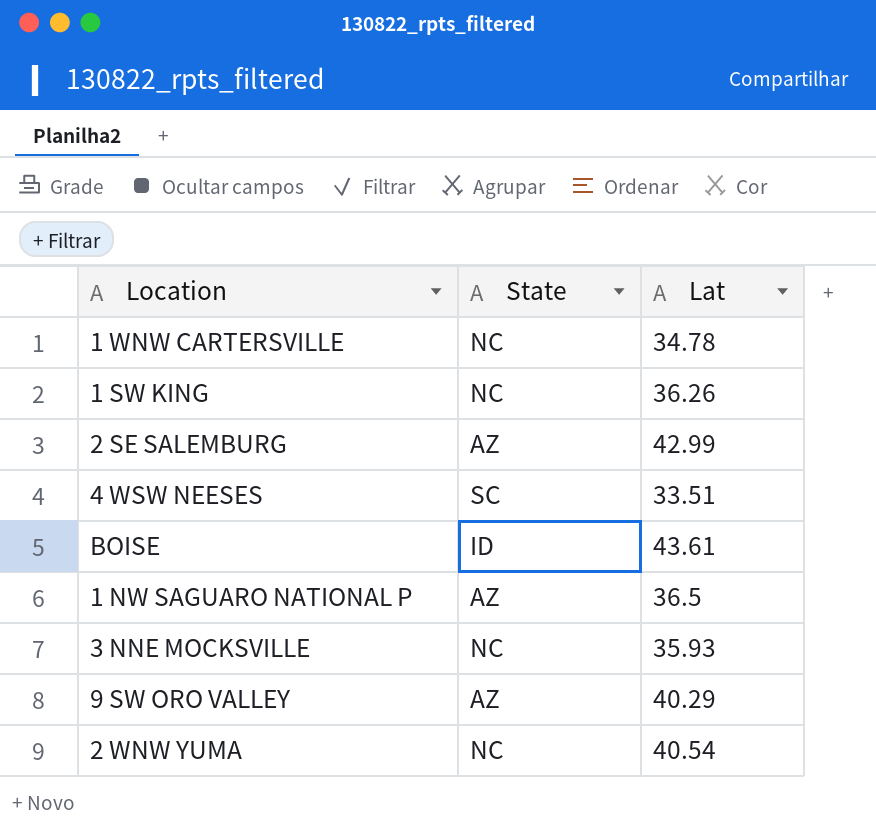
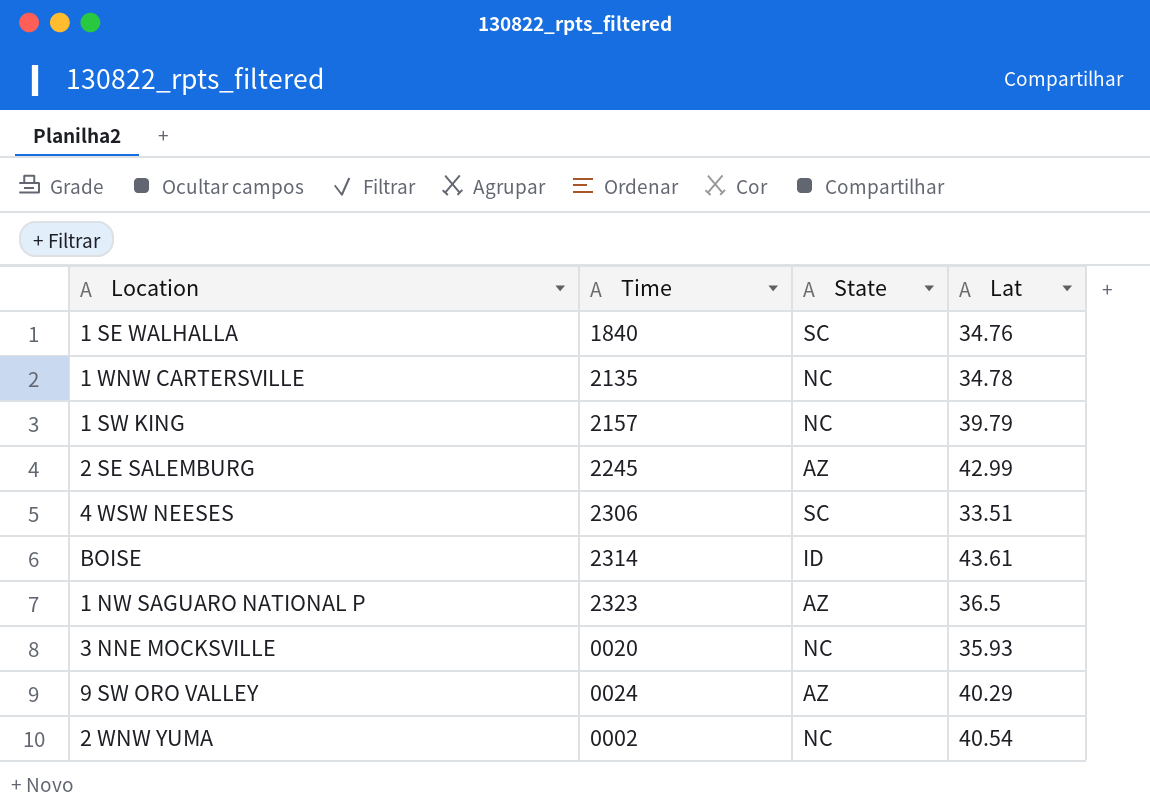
column Time | position: none -> 2
row 1 SE WALHALLA: none -> 1840 | SC | 34.76
1 SW KING | Lat: 36.26 -> 39.79

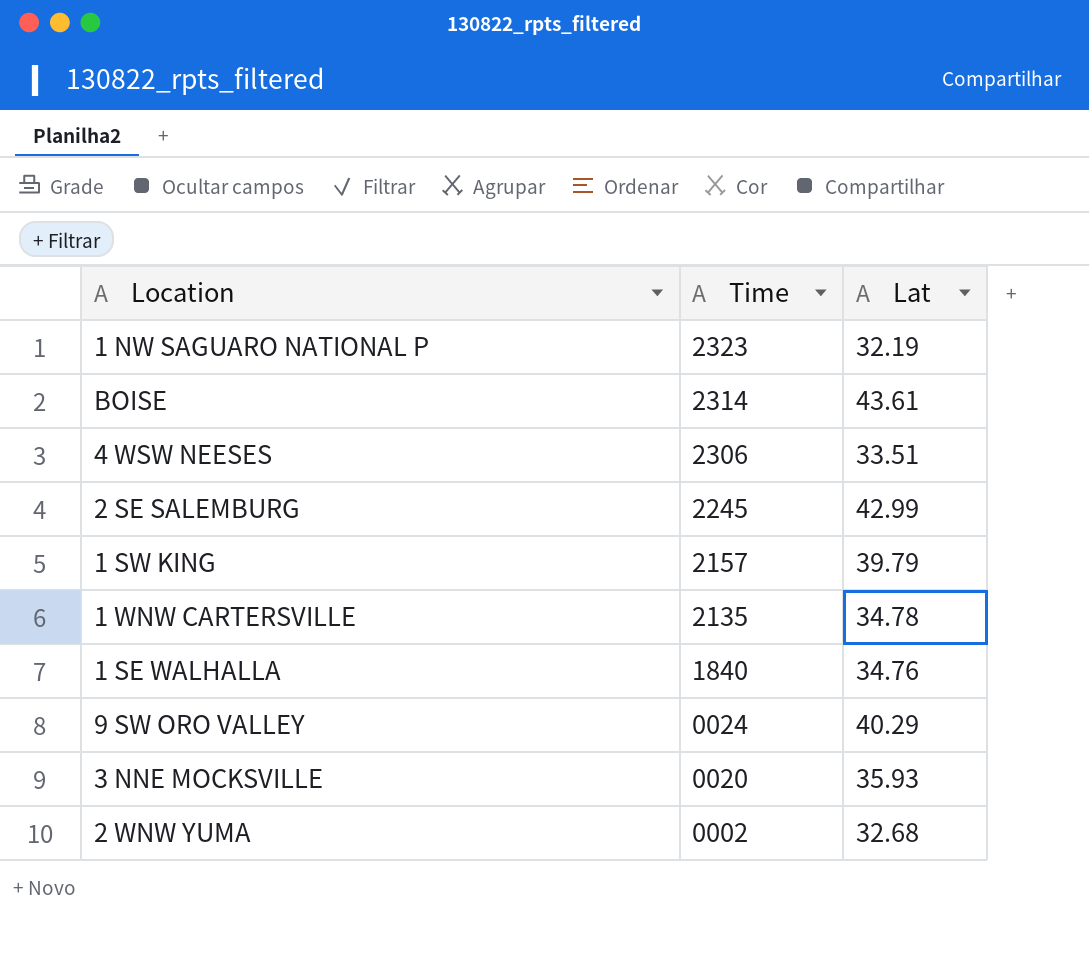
row order: none -> Time descending
column State | position: 3 -> none
1 NW SAGUARO NATIONAL P | Lat: 36.5 -> 32.19
2 WNW YUMA | Lat: 40.54 -> 32.68

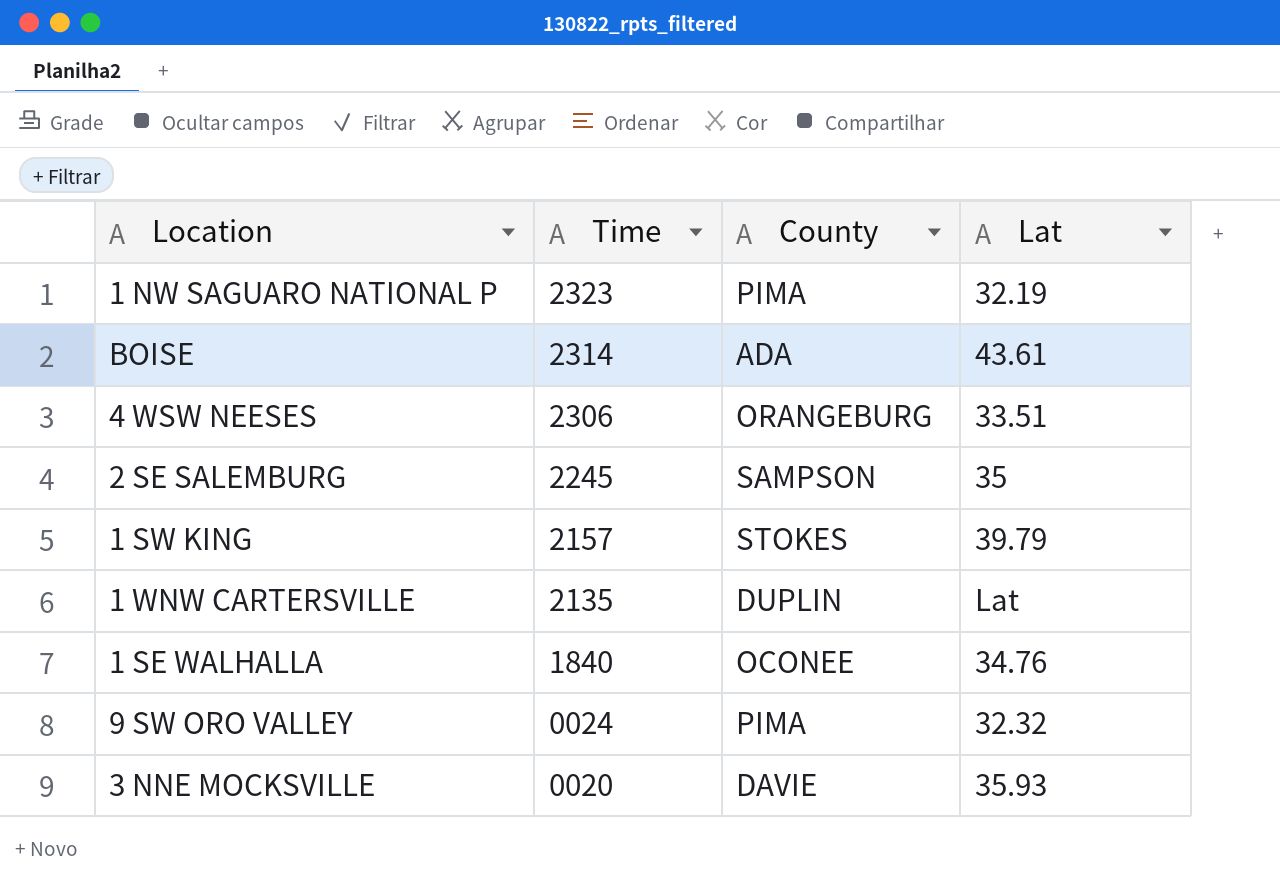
column County | position: none -> 3
row 2 WNW YUMA: 0002 | 32.68 -> none
2 SE SALEMBURG | Lat: 42.99 -> 35
1 WNW CARTERSVILLE | Lat: 34.78 -> Lat
9 SW ORO VALLEY | Lat: 40.29 -> 32.32

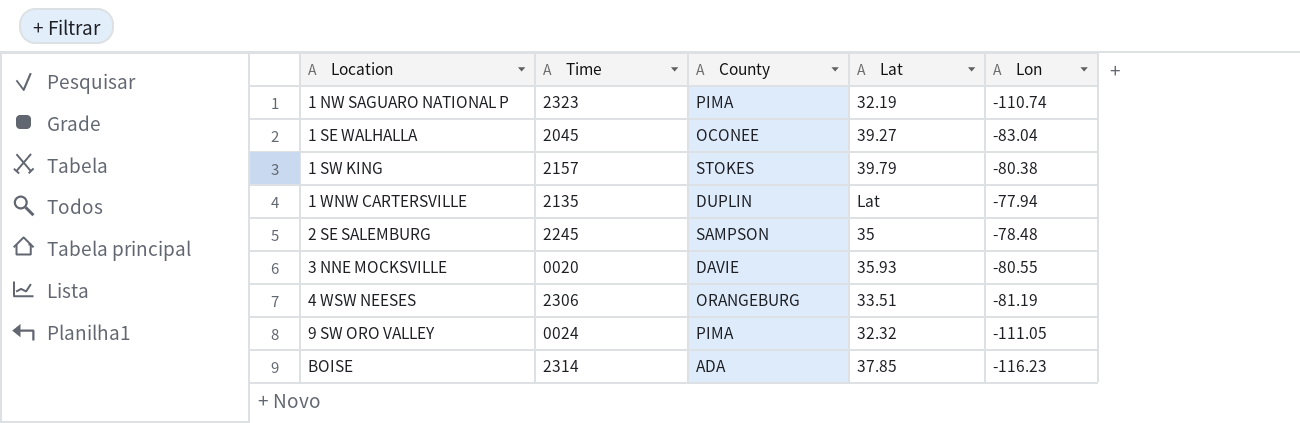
row order: Time descending -> Location ascending
column Lon | position: none -> 5
1 SE WALHALLA | Time: 1840 -> 2045
1 SE WALHALLA | Lat: 34.76 -> 39.27
BOISE | Lat: 43.61 -> 37.85

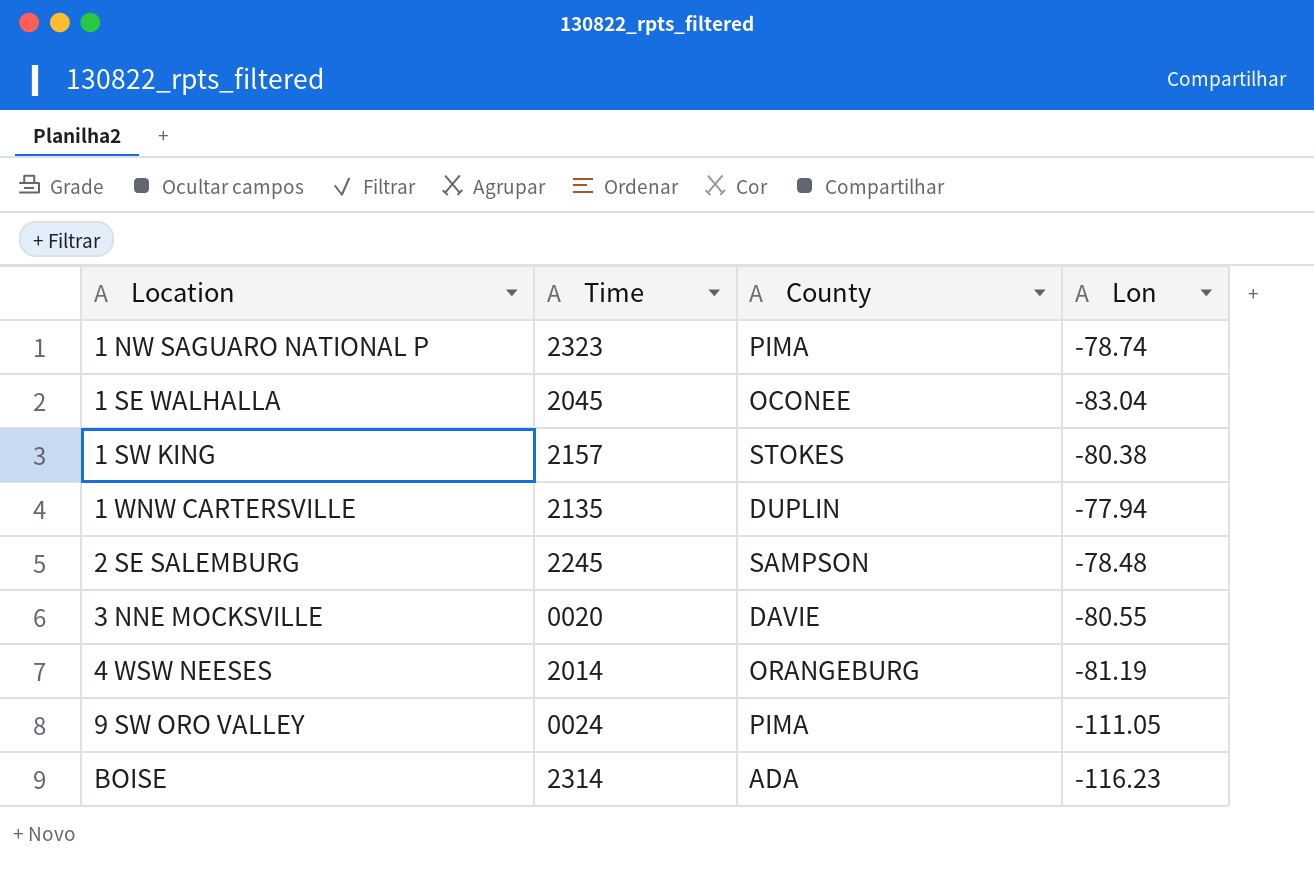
column Lat | position: 4 -> none
1 NW SAGUARO NATIONAL P | Lon: -110.74 -> -78.74
4 WSW NEESES | Time: 2306 -> 2014

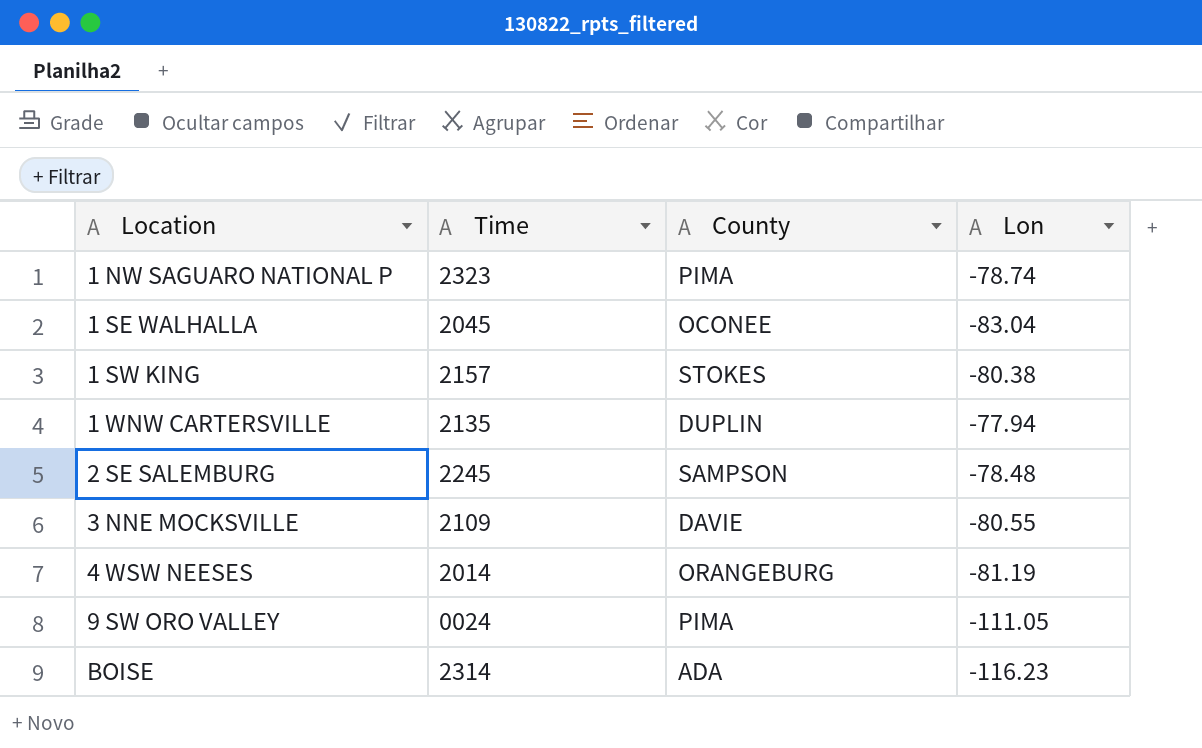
3 NNE MOCKSVILLE | Time: 0020 -> 2109

